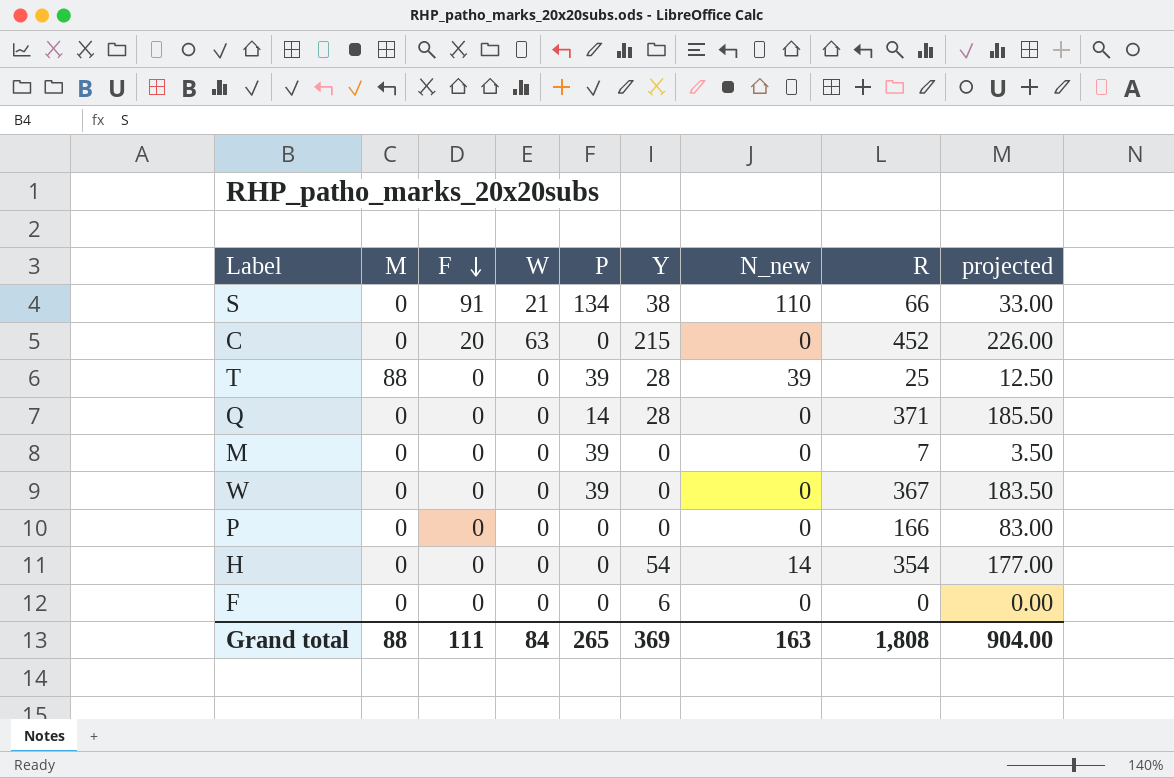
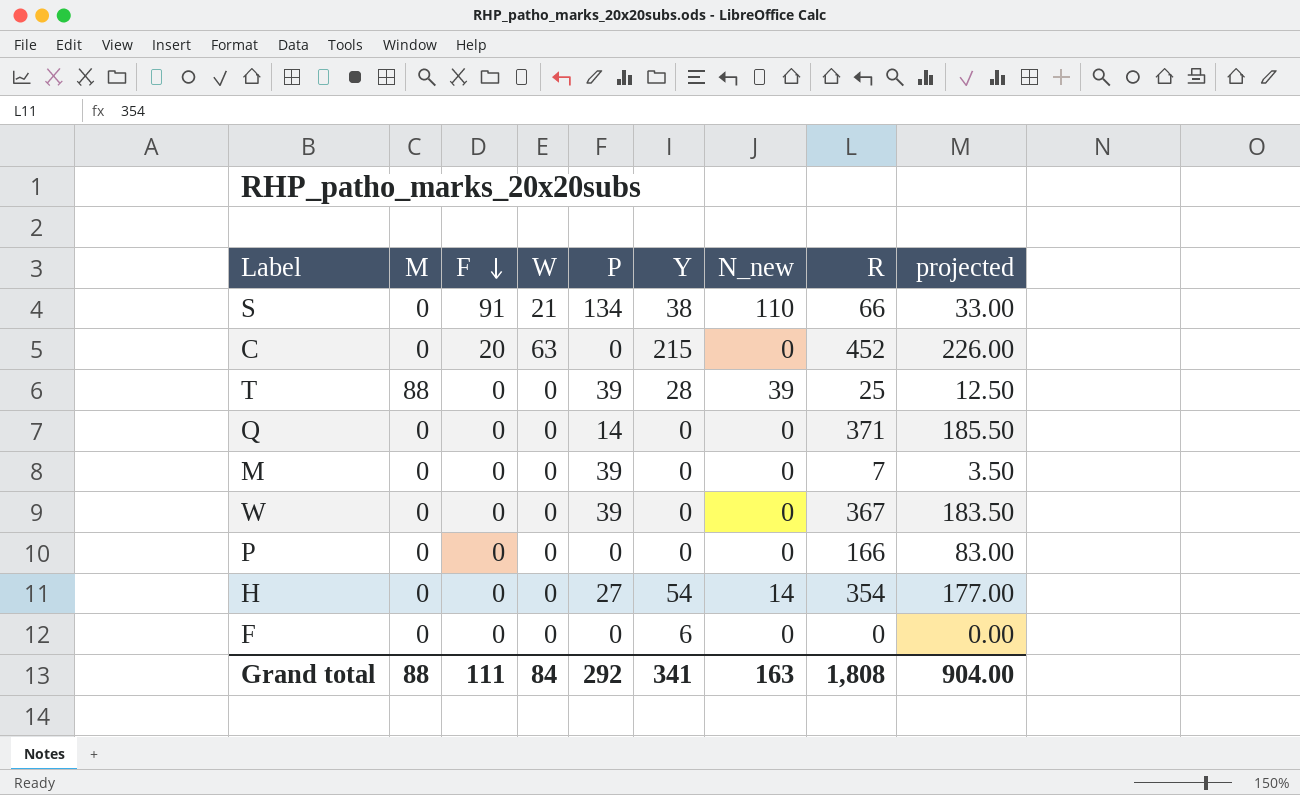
Q | Y: 28 -> 0
H | P: 0 -> 27
Grand total | P: 265 -> 292
Grand total | Y: 369 -> 341

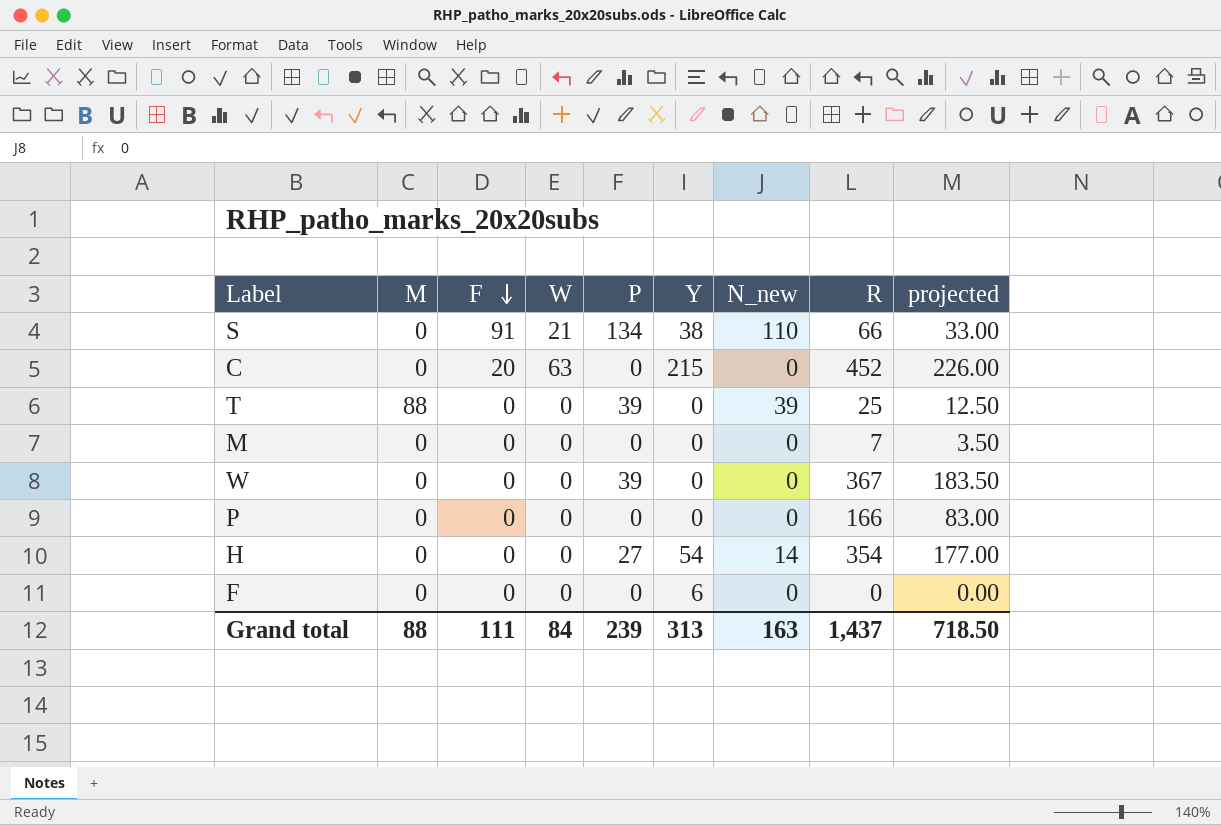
row Q: 0 | 0 | 0 | 14 | 0 | 0 | 371 | 185.50 -> none
T | Y: 28 -> 0
M | P: 39 -> 0
Grand total | P: 292 -> 239
Grand total | Y: 341 -> 313
Grand total | R: 1,808 -> 1,437
Grand total | projected: 904.00 -> 718.50

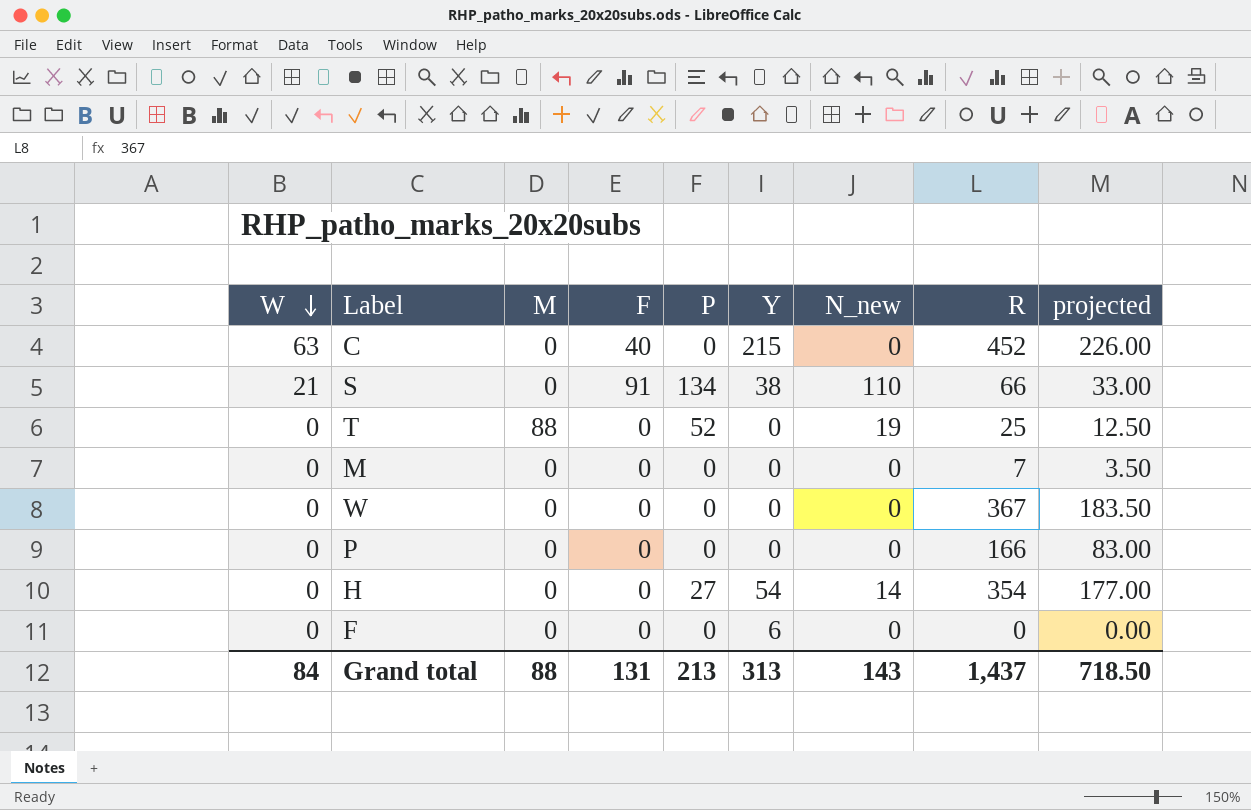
row order: F descending -> W descending
column W | position: 4 -> 1
C | F: 20 -> 40
T | P: 39 -> 52
T | N_new: 39 -> 19
W | P: 39 -> 0
Grand total | F: 111 -> 131
Grand total | P: 239 -> 213
Grand total | N_new: 163 -> 143

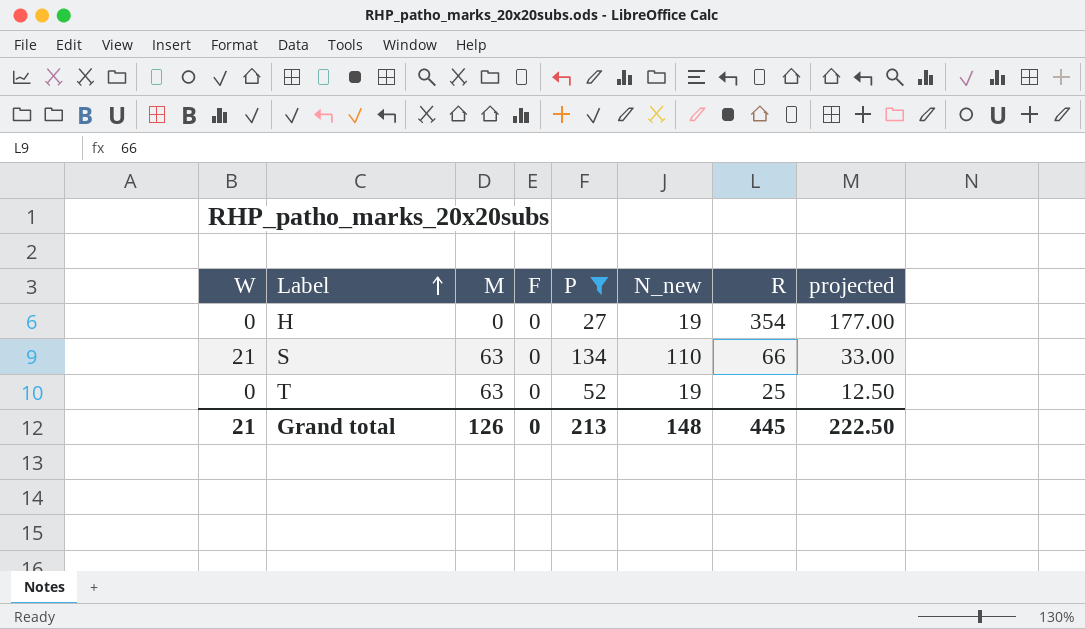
filter: none -> P != 0
row order: W descending -> Label ascending
column Y | position: 6 -> none
H | N_new: 14 -> 19
S | M: 0 -> 63
S | F: 91 -> 0
T | M: 88 -> 63
Grand total | W: 84 -> 21
Grand total | M: 88 -> 126
Grand total | F: 131 -> 0
Grand total | N_new: 143 -> 148
Grand total | R: 1,437 -> 445
Grand total | projected: 718.50 -> 222.50

